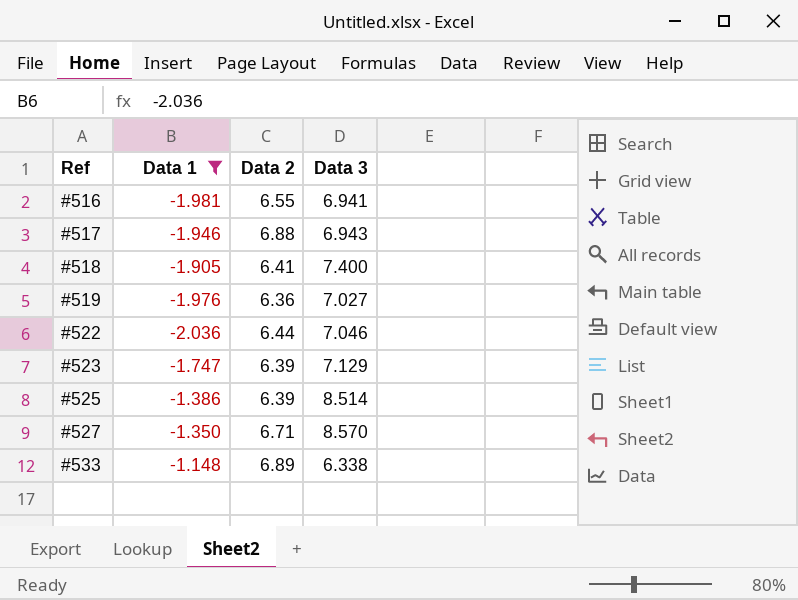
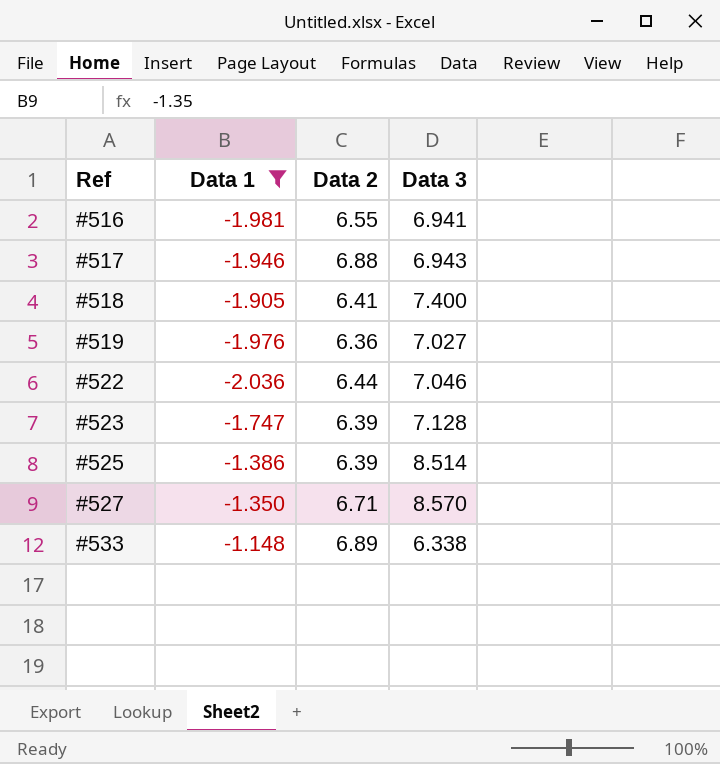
#523 | Data 3: 7.129 -> 7.128

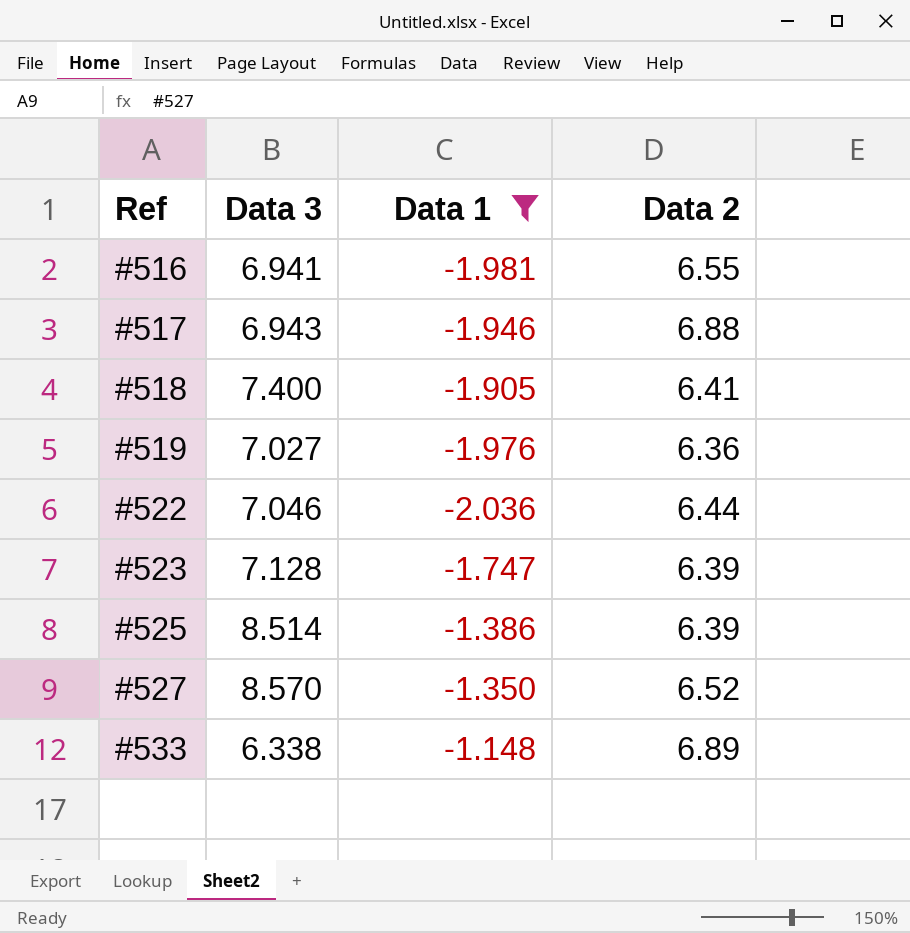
column Data 3 | position: 4 -> 2
#527 | Data 2: 6.71 -> 6.52

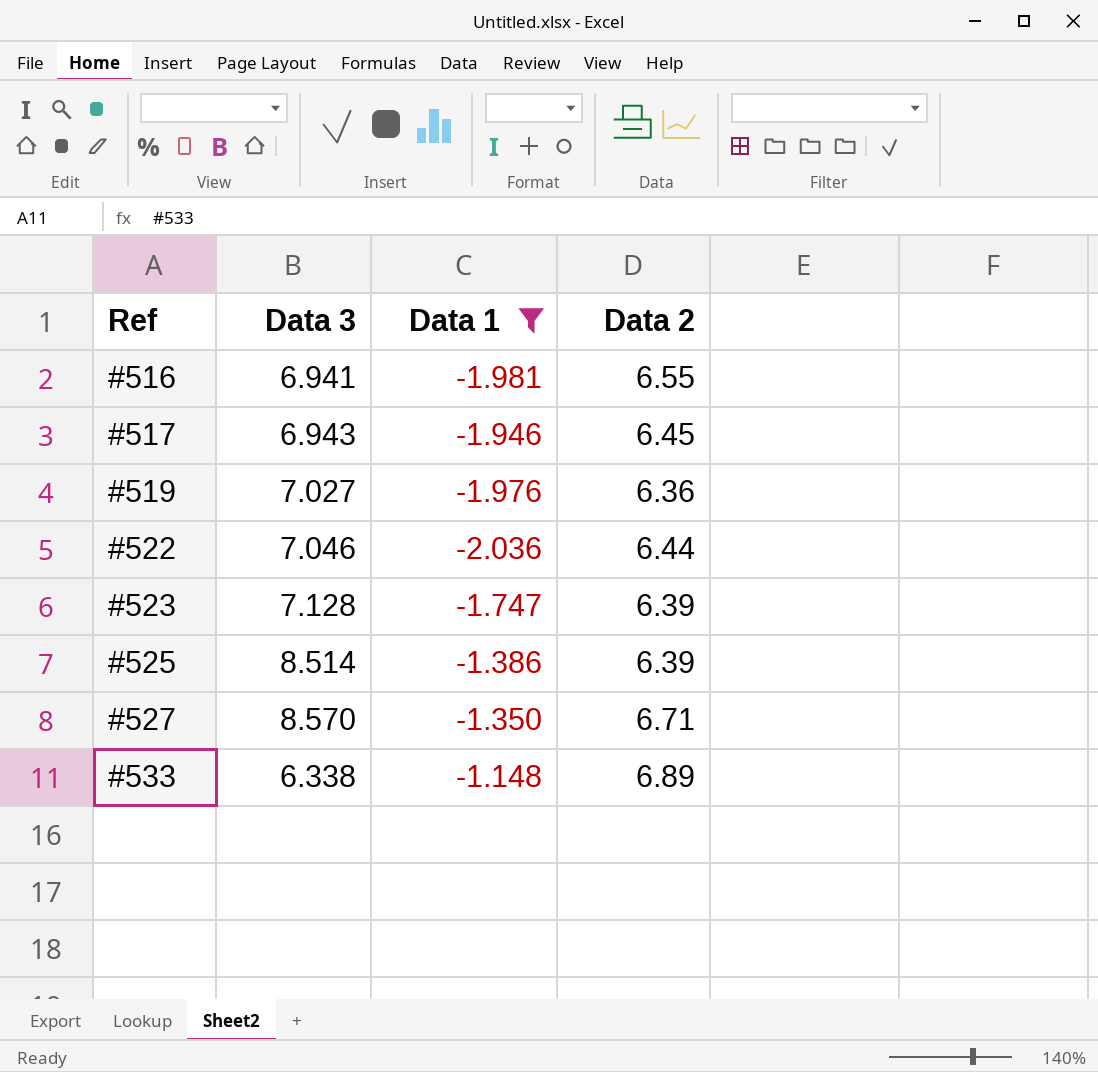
row #518: 7.400 | -1.905 | 6.41 -> none
#517 | Data 2: 6.88 -> 6.45
#527 | Data 2: 6.52 -> 6.71

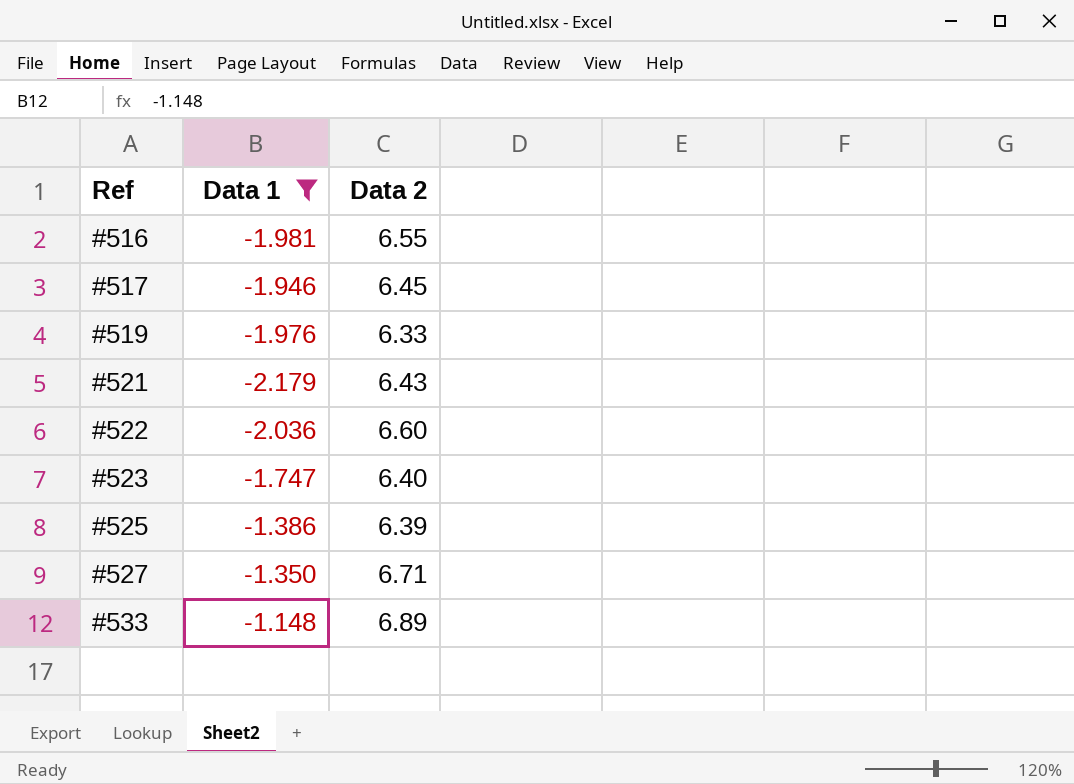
column Data 3 | position: 2 -> none
#519 | Data 2: 6.36 -> 6.33
row #521: none -> -2.179 | 6.43
#522 | Data 2: 6.44 -> 6.60
#523 | Data 2: 6.39 -> 6.40

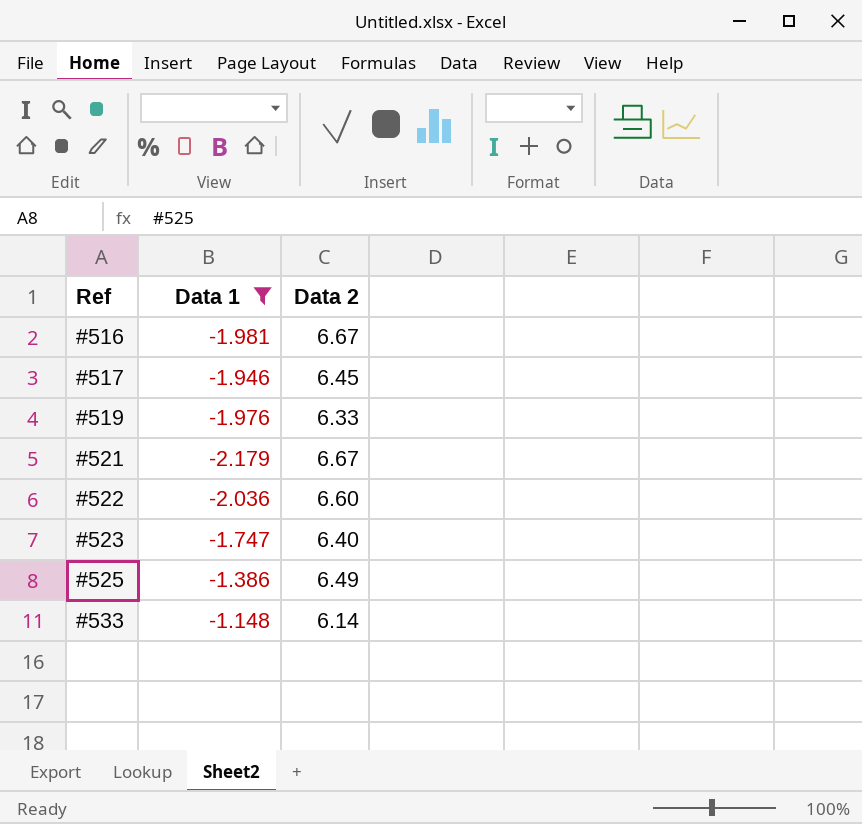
row #527: -1.350 | 6.71 -> none
#516 | Data 2: 6.55 -> 6.67
#521 | Data 2: 6.43 -> 6.67
#525 | Data 2: 6.39 -> 6.49
#533 | Data 2: 6.89 -> 6.14

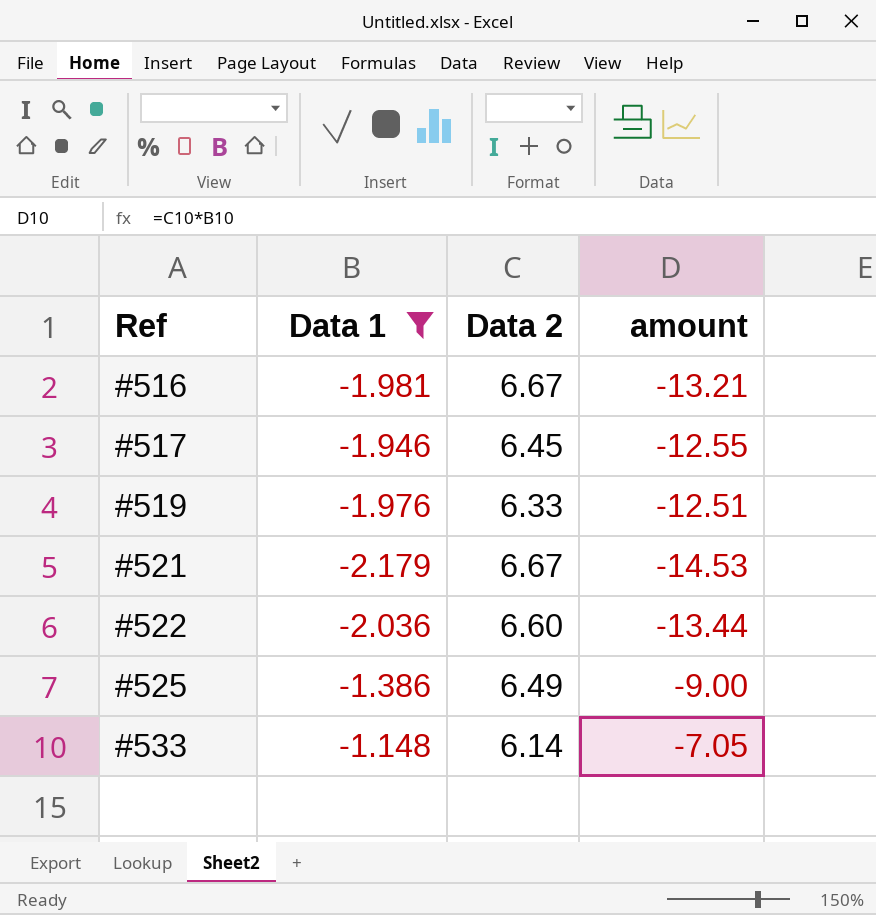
column amount | formula: none -> [Data 1] * [Data 2]
row #523: -1.747 | 6.40 -> none

